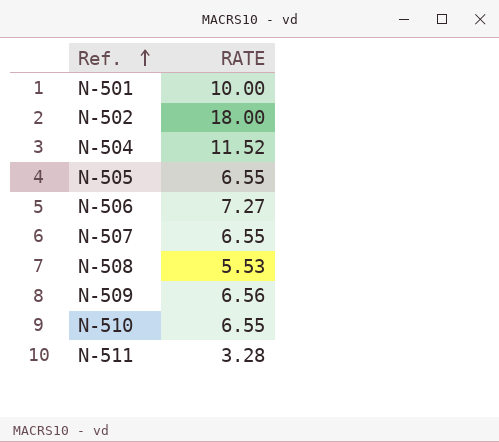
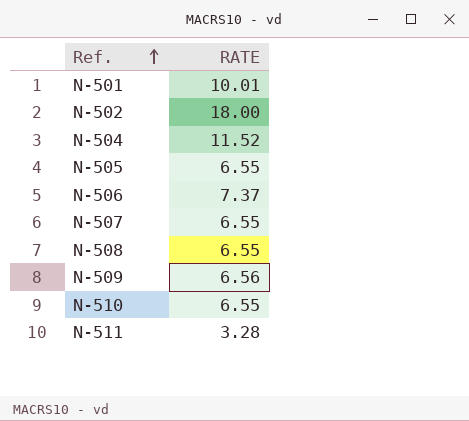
N-501 | RATE: 10.00 -> 10.01
N-506 | RATE: 7.27 -> 7.37
N-508 | RATE: 5.53 -> 6.55

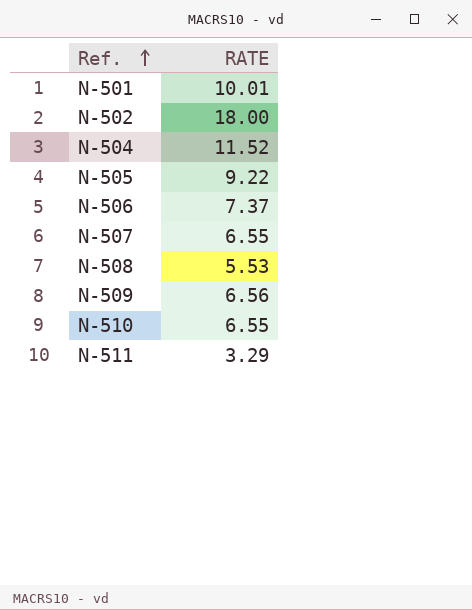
N-505 | RATE: 6.55 -> 9.22
N-508 | RATE: 6.55 -> 5.53
N-511 | RATE: 3.28 -> 3.29

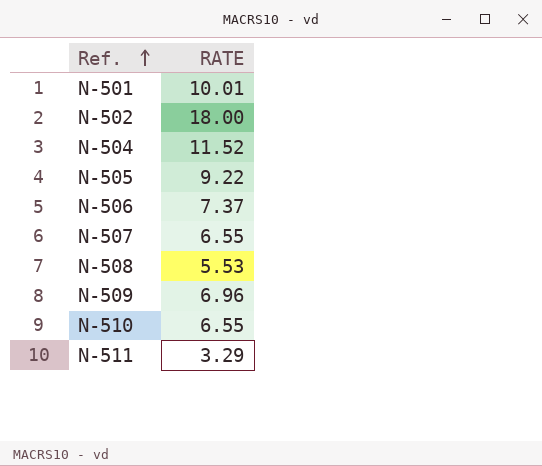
N-509 | RATE: 6.56 -> 6.96

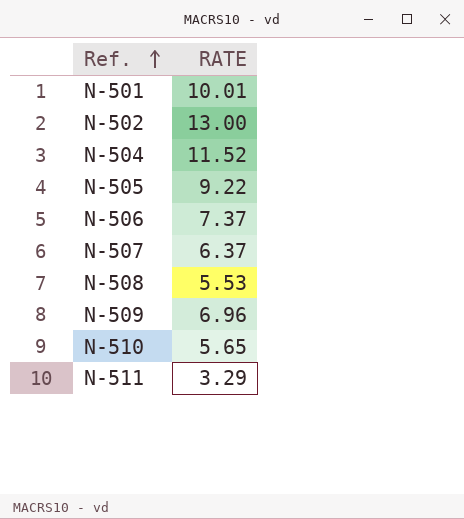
N-502 | RATE: 18.00 -> 13.00
N-507 | RATE: 6.55 -> 6.37
N-510 | RATE: 6.55 -> 5.65

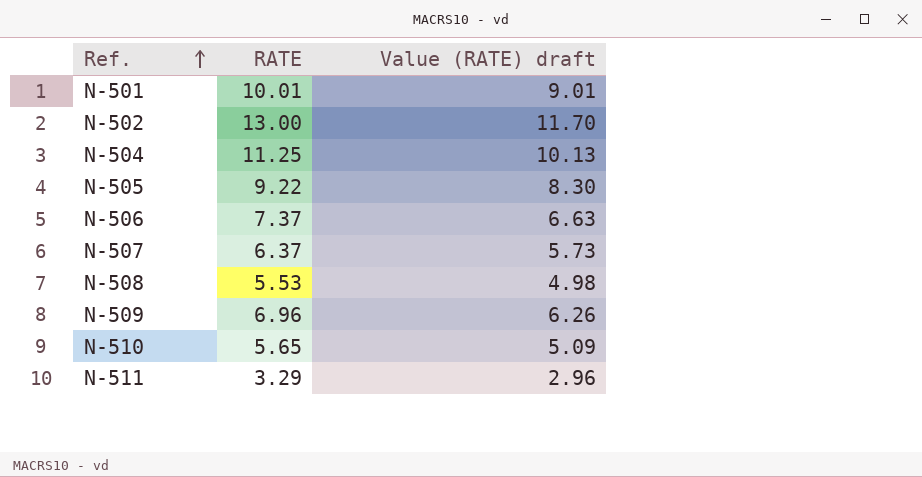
column Value (RATE) draft | formula: none -> [RATE] * 0.9
N-504 | RATE: 11.52 -> 11.25

